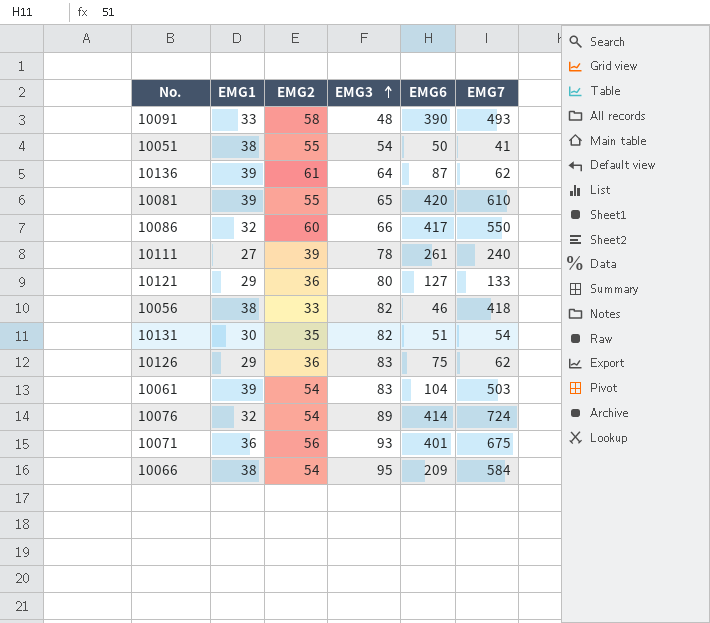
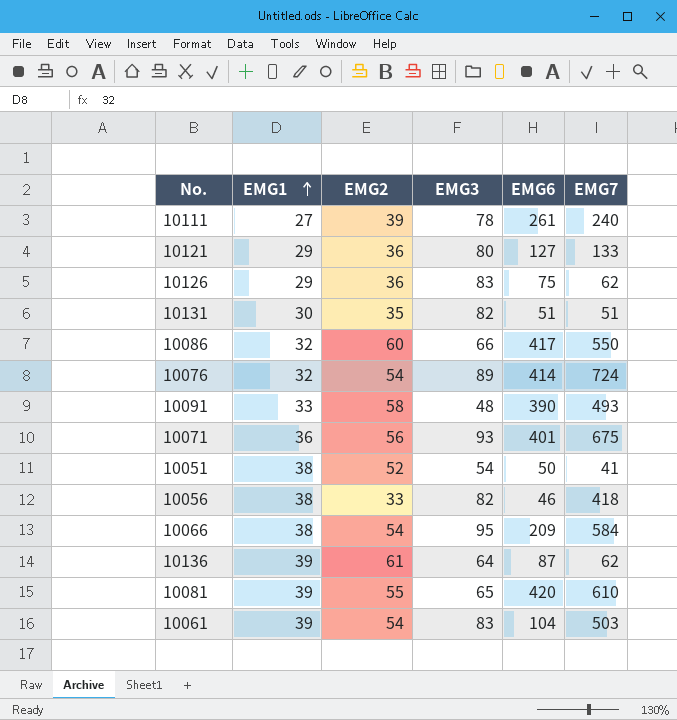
row order: EMG3 ascending -> EMG1 ascending
10131 | EMG7: 54 -> 51
10051 | EMG2: 55 -> 52

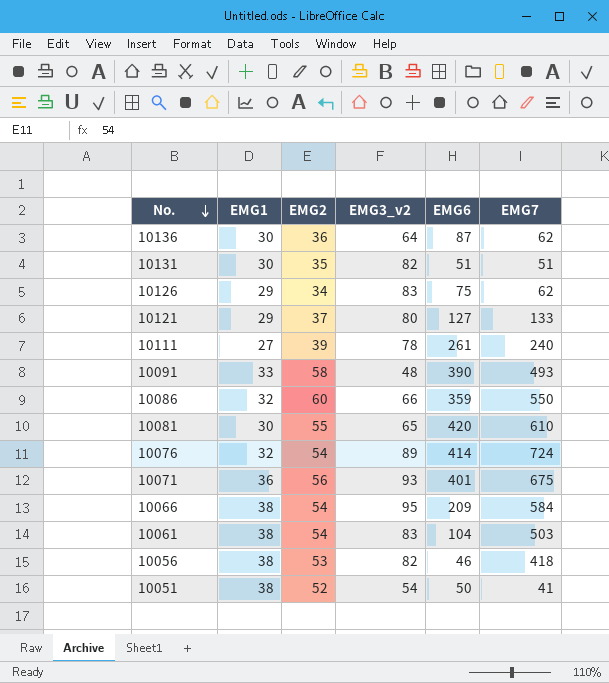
row order: EMG1 ascending -> No. descending
column name: EMG3 -> EMG3_v2
10136 | EMG1: 39 -> 30
10136 | EMG2: 61 -> 36
10126 | EMG2: 36 -> 34
10121 | EMG2: 36 -> 37
10086 | EMG6: 417 -> 359
10081 | EMG1: 39 -> 30
10061 | EMG1: 39 -> 38
10056 | EMG2: 33 -> 53

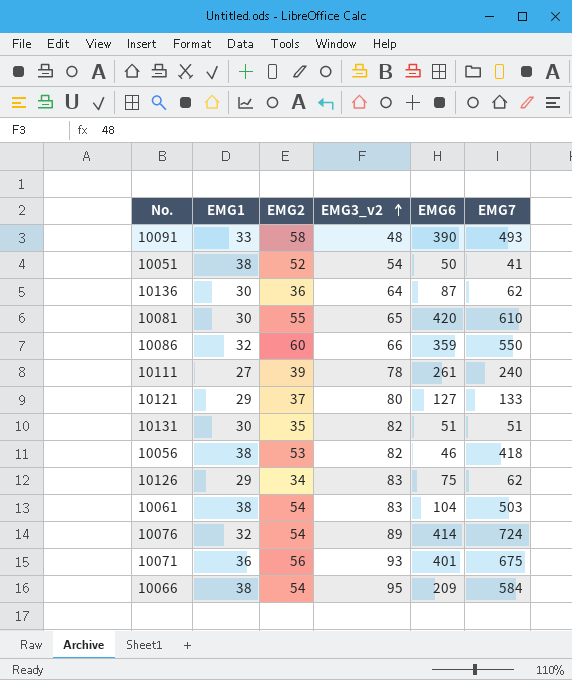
row order: No. descending -> EMG3_v2 ascending

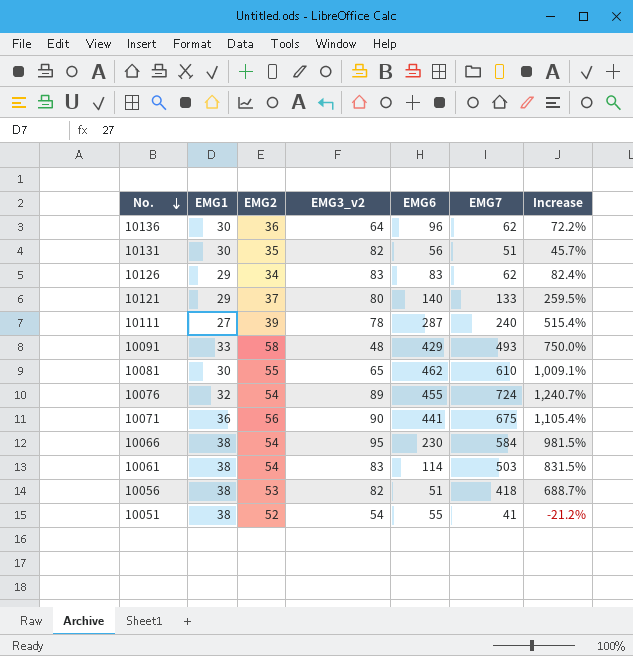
row order: EMG3_v2 ascending -> No. descending
column Increase | formula: none -> ([EMG7] - [EMG2]) / [EMG2]
row 10086: 32 | 60 | 66 | 359 | 550 -> none
10136 | EMG6: 87 -> 96
10131 | EMG6: 51 -> 56
10126 | EMG6: 75 -> 83
10121 | EMG6: 127 -> 140
10111 | EMG6: 261 -> 287
10091 | EMG6: 390 -> 429
10081 | EMG6: 420 -> 462
10076 | EMG6: 414 -> 455
10071 | EMG3_v2: 93 -> 90
10071 | EMG6: 401 -> 441
10066 | EMG6: 209 -> 230
10061 | EMG6: 104 -> 114
10056 | EMG6: 46 -> 51
10051 | EMG6: 50 -> 55

